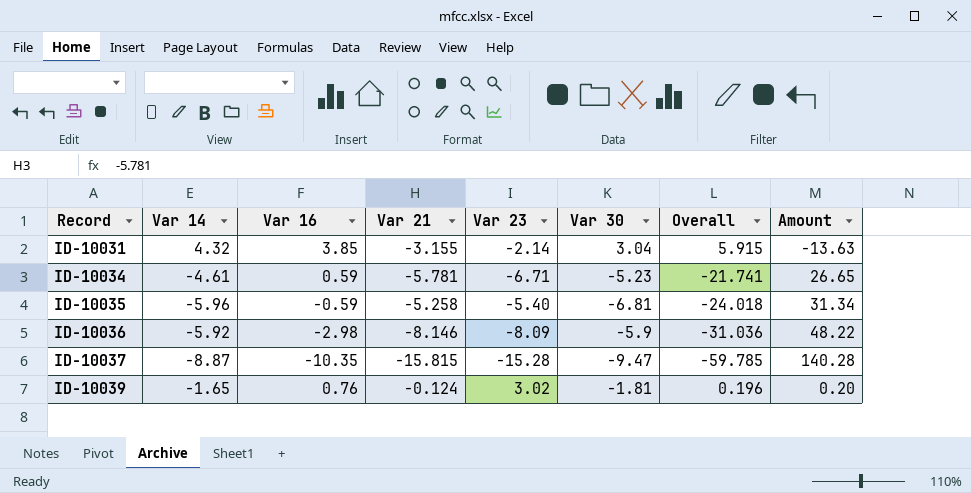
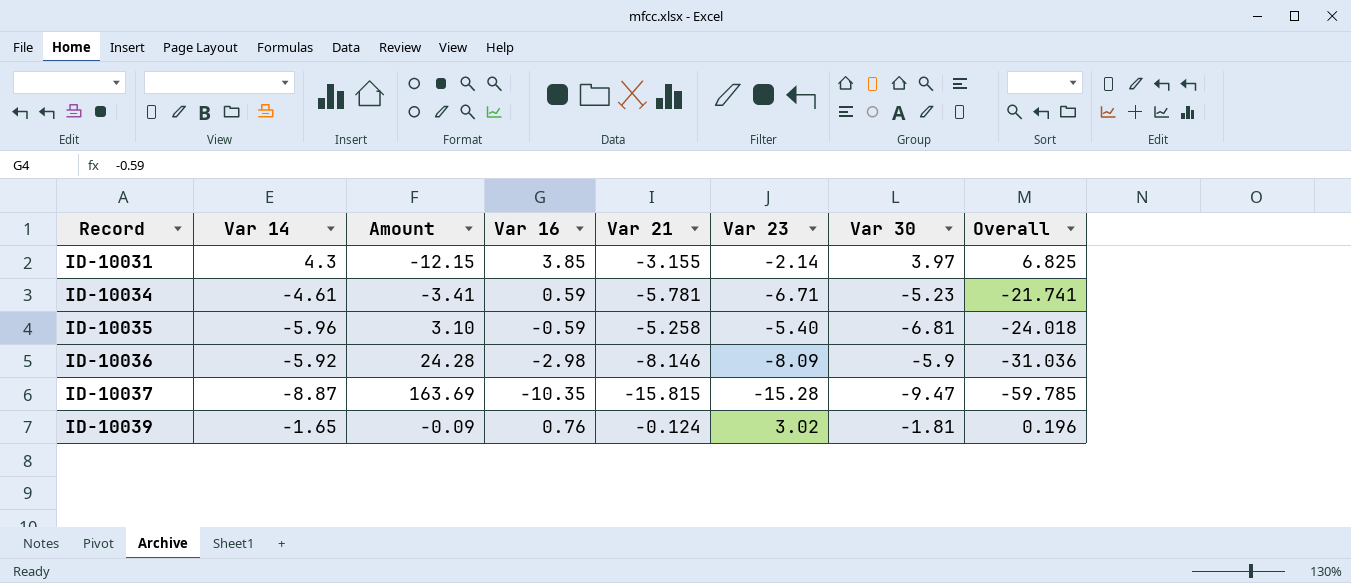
column Amount | formula: [Var 14] * [Var 21] -> [Var 16] * [Var 21]
column Amount | position: 8 -> 3
ID-10031 | Var 14: 4.32 -> 4.3
ID-10031 | Var 30: 3.04 -> 3.97
ID-10031 | Overall: 5.915 -> 6.825

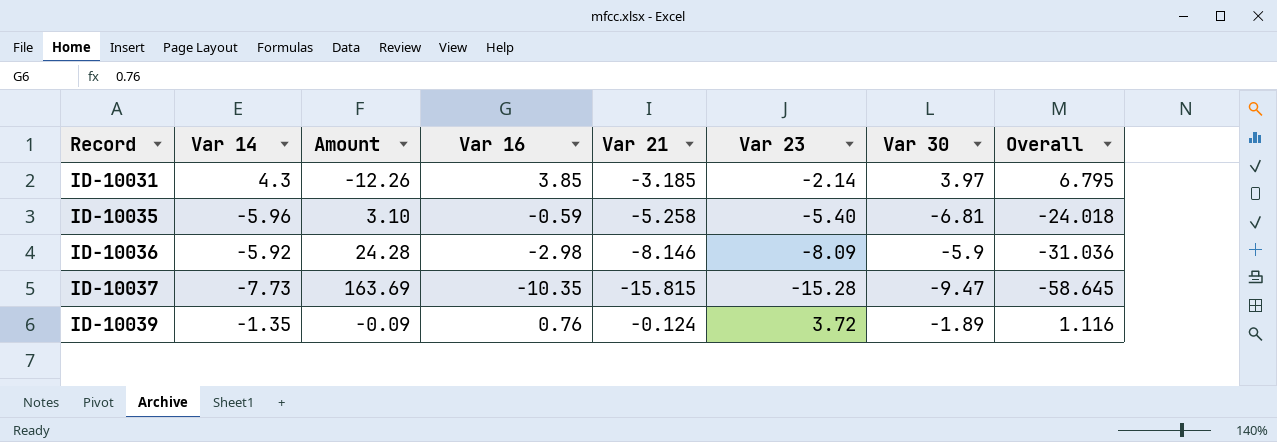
row ID-10034: -4.61 | -3.41 | 0.59 | -5.781 | -6.71 | -5.23 | -21.741 -> none
ID-10031 | Amount: -12.15 -> -12.26
ID-10031 | Var 21: -3.155 -> -3.185
ID-10031 | Overall: 6.825 -> 6.795
ID-10037 | Var 14: -8.87 -> -7.73
ID-10037 | Overall: -59.785 -> -58.645
ID-10039 | Var 14: -1.65 -> -1.35
ID-10039 | Var 23: 3.02 -> 3.72
ID-10039 | Var 30: -1.81 -> -1.89
ID-10039 | Overall: 0.196 -> 1.116

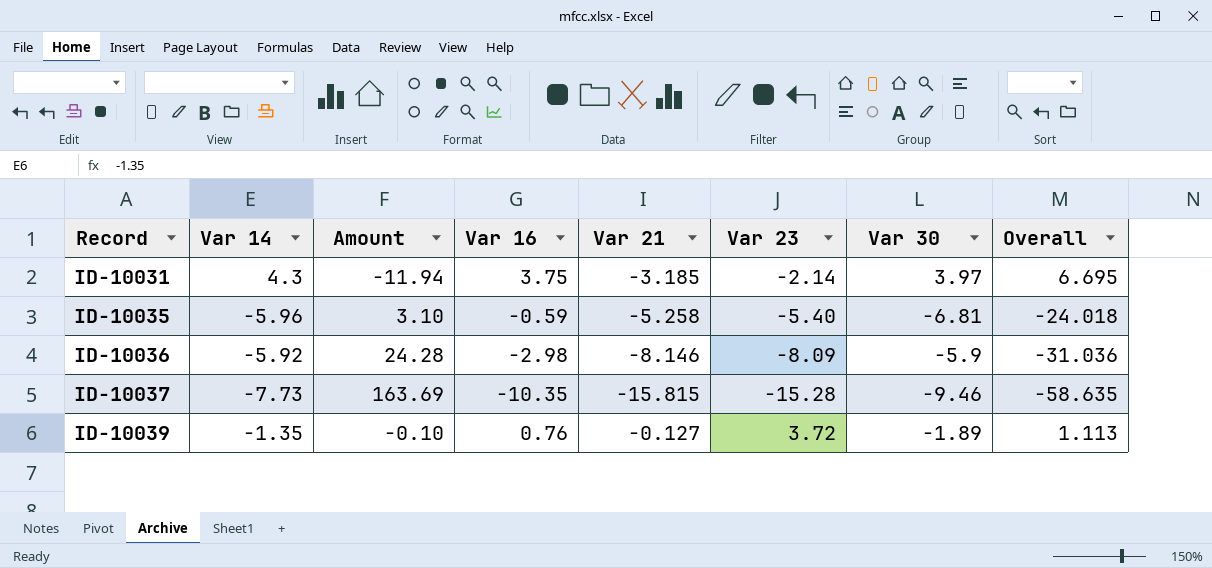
ID-10031 | Amount: -12.26 -> -11.94
ID-10031 | Var 16: 3.85 -> 3.75
ID-10031 | Overall: 6.795 -> 6.695
ID-10037 | Var 30: -9.47 -> -9.46
ID-10037 | Overall: -58.645 -> -58.635
ID-10039 | Amount: -0.09 -> -0.10
ID-10039 | Var 21: -0.124 -> -0.127
ID-10039 | Overall: 1.116 -> 1.113

